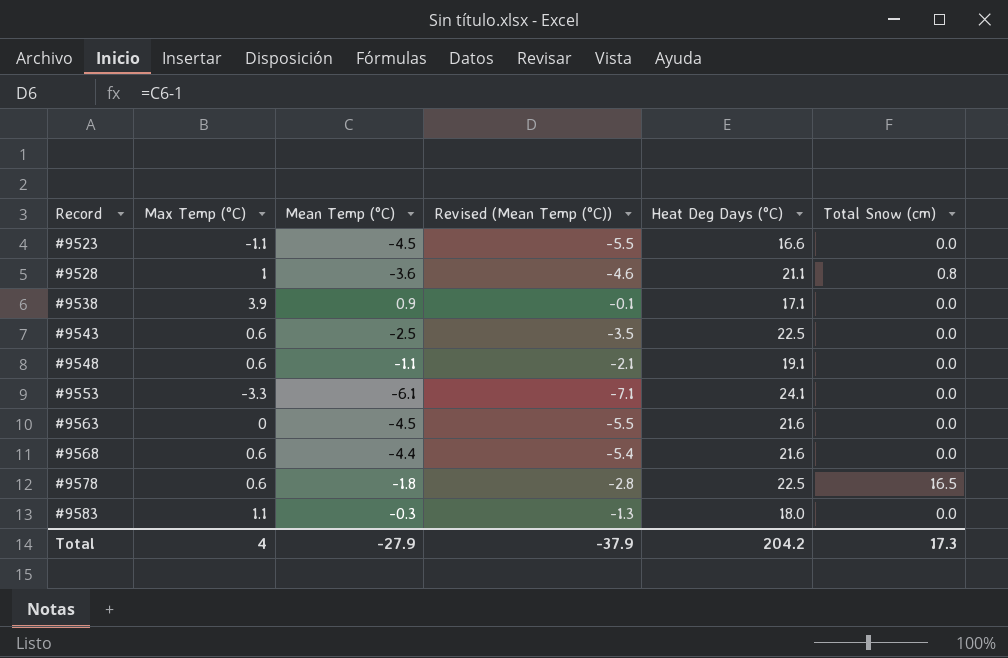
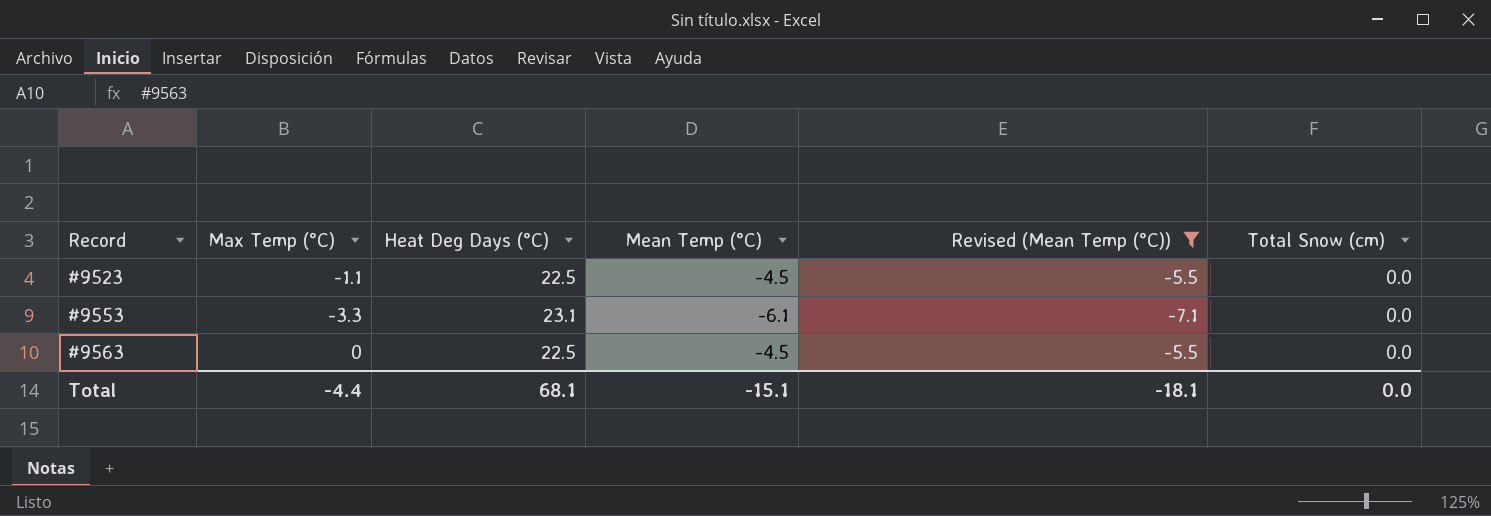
filter: none -> Revised (Mean Temp (°C)) <= -5.5
column Heat Deg Days (°C) | position: 5 -> 3
#9523 | Heat Deg Days (°C): 16.6 -> 22.5
#9553 | Heat Deg Days (°C): 24.1 -> 23.1
#9563 | Heat Deg Days (°C): 21.6 -> 22.5
Total | Max Temp (°C): 4 -> -4.4
Total | Heat Deg Days (°C): 204.2 -> 68.1
Total | Mean Temp (°C): -27.9 -> -15.1
Total | Revised (Mean Temp (°C)): -37.9 -> -18.1
Total | Total Snow (cm): 17.3 -> 0.0

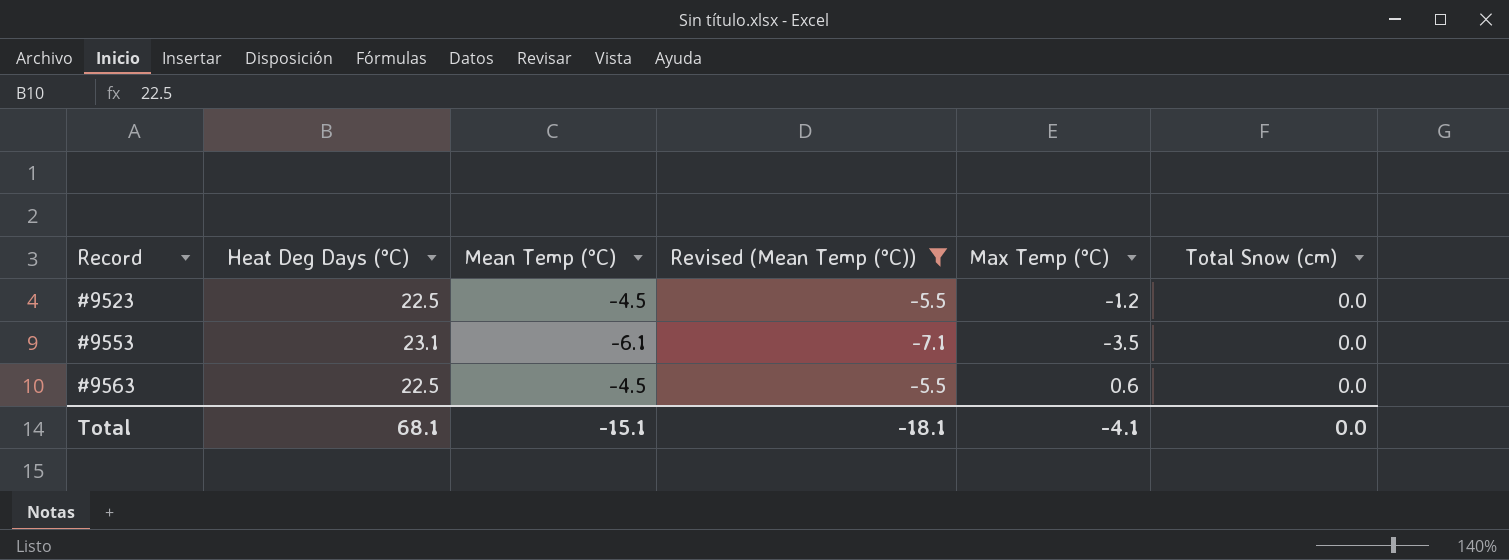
column Max Temp (°C) | position: 2 -> 5
#9523 | Max Temp (°C): -1.1 -> -1.2
#9553 | Max Temp (°C): -3.3 -> -3.5
#9563 | Max Temp (°C): 0 -> 0.6
Total | Max Temp (°C): -4.4 -> -4.1

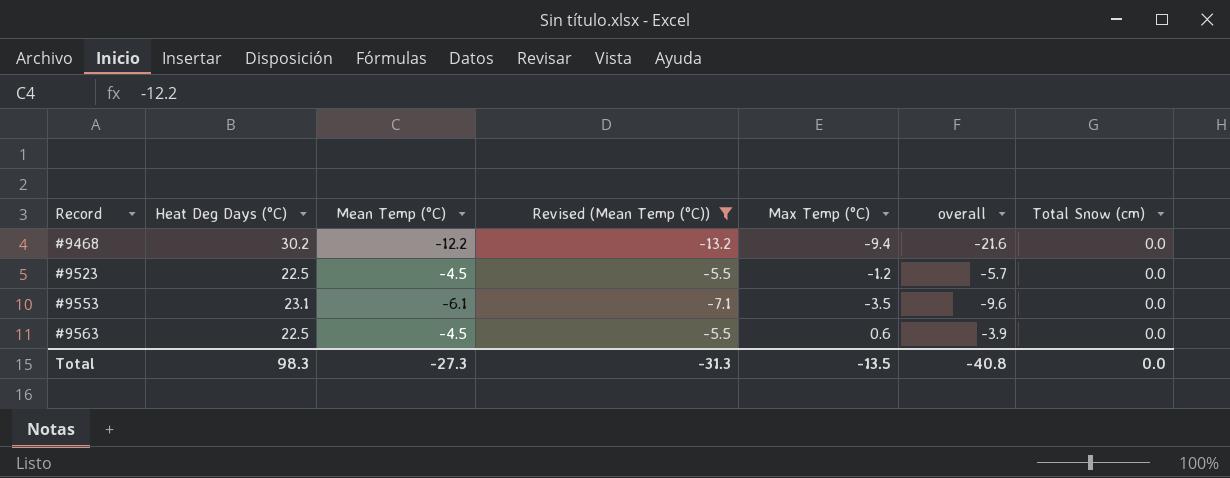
column overall | formula: none -> [Mean Temp (°C)] + [Max Temp (°C)]
row #9468: none -> 30.2 | -12.2 | -13.2 | -9.4 | -21.6 | 0.0
Total | Heat Deg Days (°C): 68.1 -> 98.3
Total | Mean Temp (°C): -15.1 -> -27.3
Total | Revised (Mean Temp (°C)): -18.1 -> -31.3
Total | Max Temp (°C): -4.1 -> -13.5

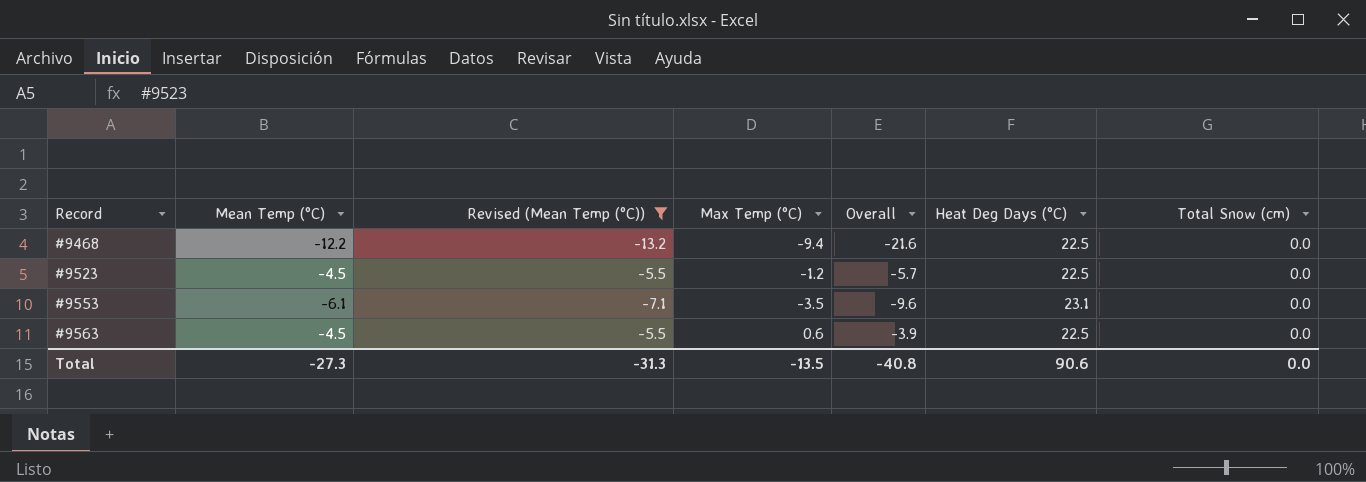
column name: overall -> Overall
column Heat Deg Days (°C) | position: 2 -> 6
#9468 | Heat Deg Days (°C): 30.2 -> 22.5
Total | Heat Deg Days (°C): 98.3 -> 90.6

